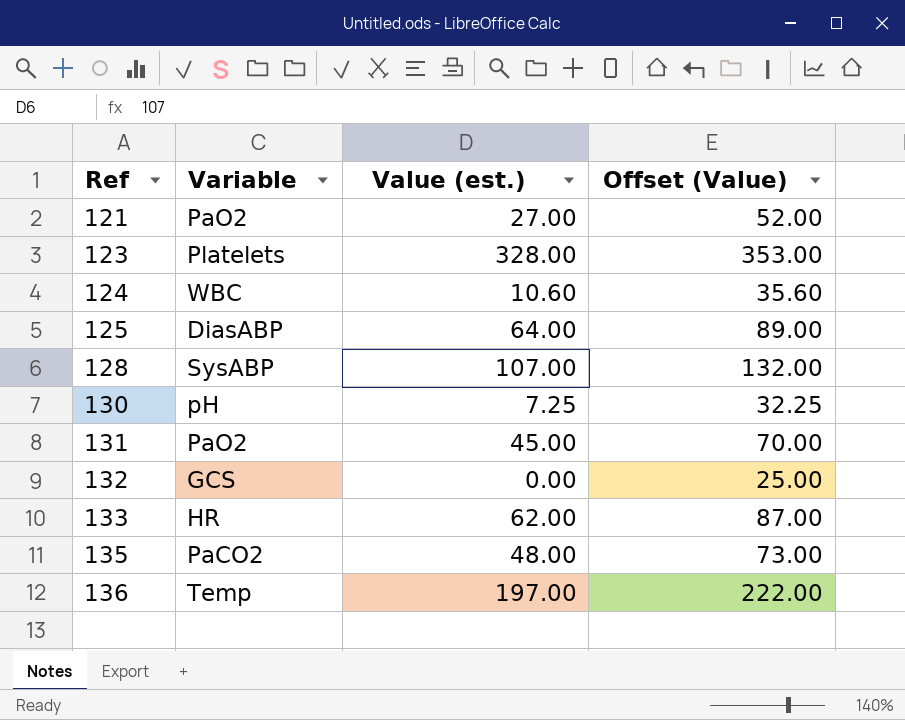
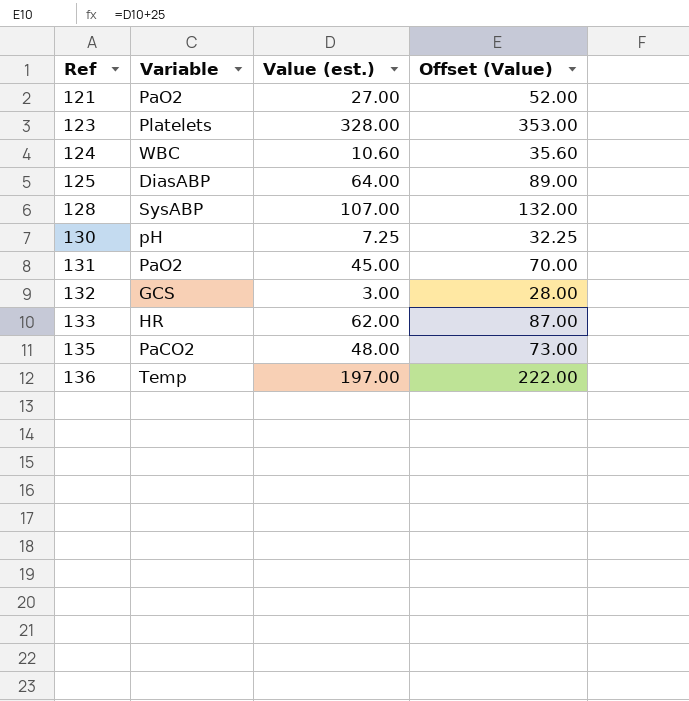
132 | Value (est.): 0.00 -> 3.00
132 | Offset (Value): 25.00 -> 28.00

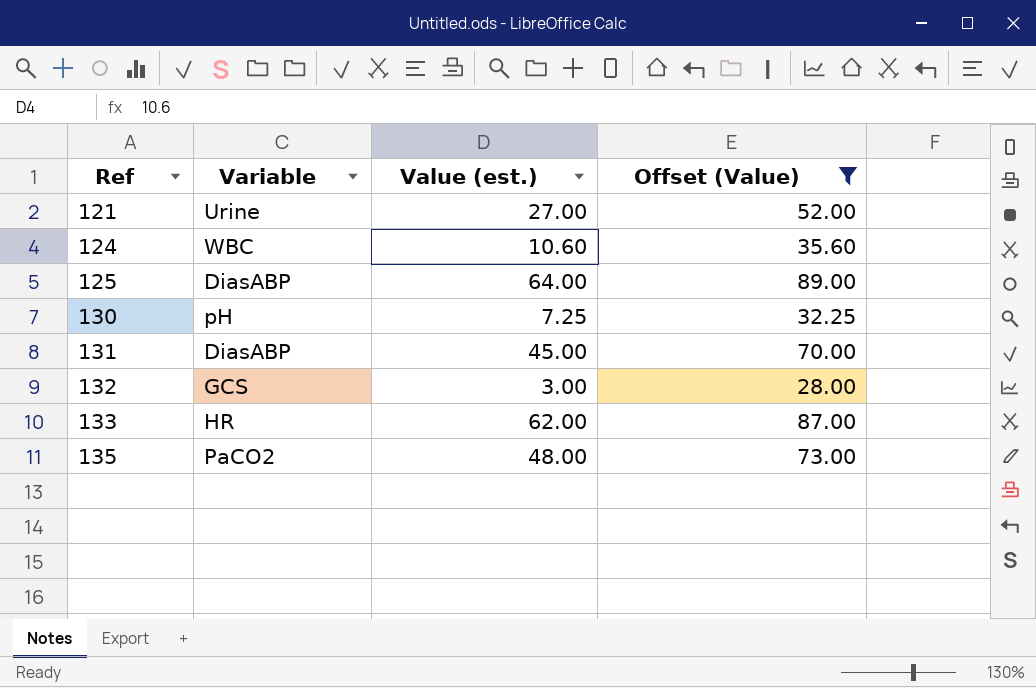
filter: none -> Offset (Value) <= 89.00
121 | Variable: PaO2 -> Urine
131 | Variable: PaO2 -> DiasABP

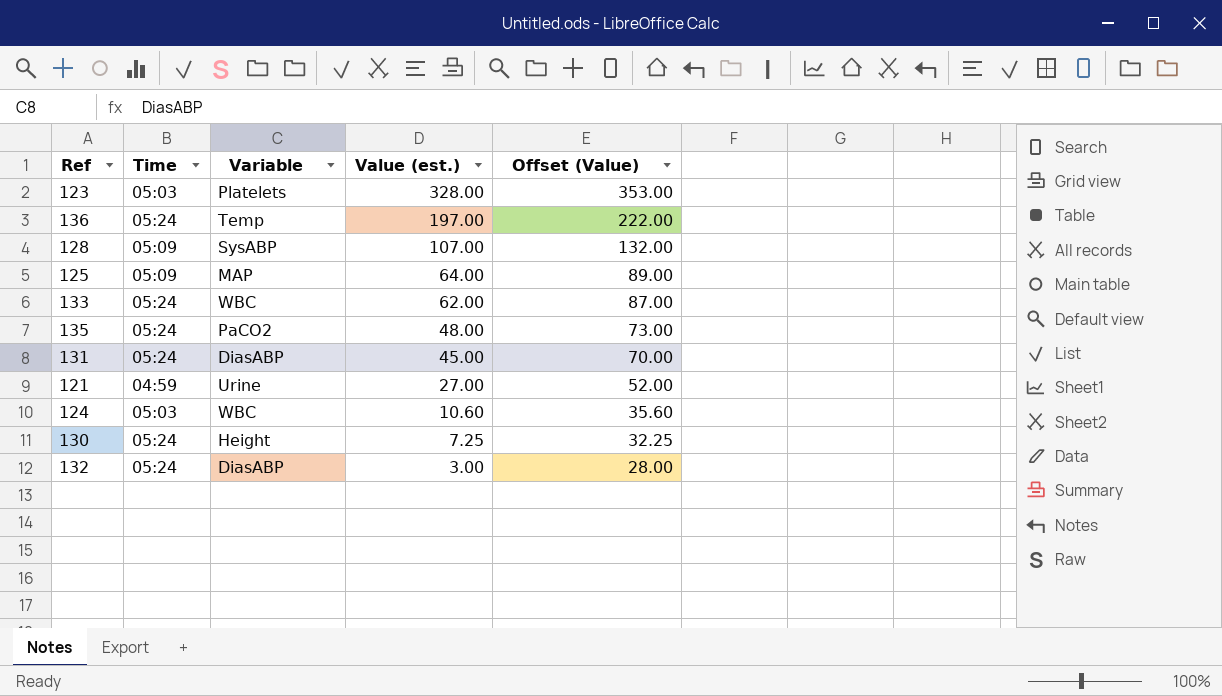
filter: Offset (Value) <= 89.00 -> none
row order: Ref ascending -> Value (est.) descending
column Time | position: none -> 2
125 | Variable: DiasABP -> MAP
133 | Variable: HR -> WBC
130 | Variable: pH -> Height
132 | Variable: GCS -> DiasABP

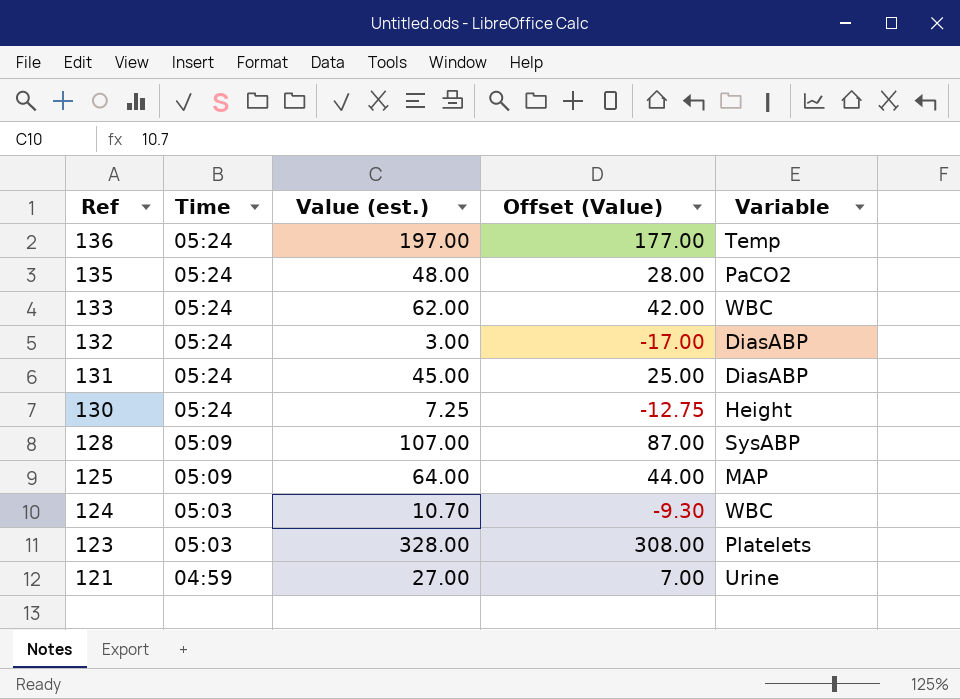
row order: Value (est.) descending -> Ref descending
column Offset (Value) | formula: [Value (est.)] + 25 -> [Value (est.)] - 20
column Variable | position: 3 -> 5
124 | Value (est.): 10.60 -> 10.70

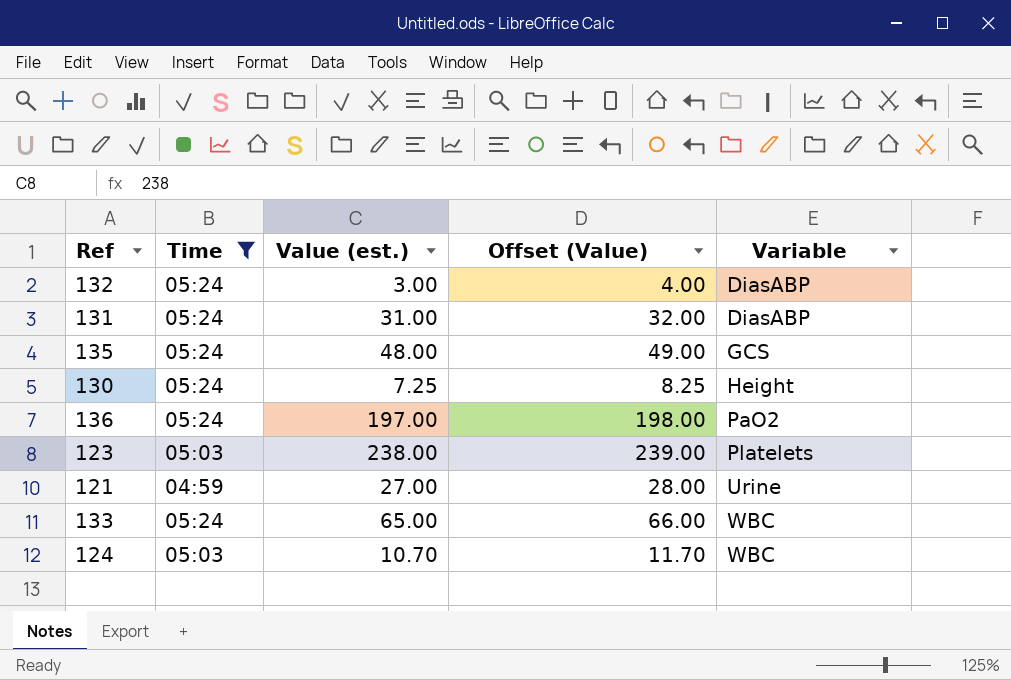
filter: none -> Time != 05:09
row order: Ref descending -> Variable ascending
column Offset (Value) | formula: [Value (est.)] - 20 -> [Value (est.)] + 1
131 | Value (est.): 45.00 -> 31.00
135 | Variable: PaCO2 -> GCS
136 | Variable: Temp -> PaO2
123 | Value (est.): 328.00 -> 238.00
133 | Value (est.): 62.00 -> 65.00

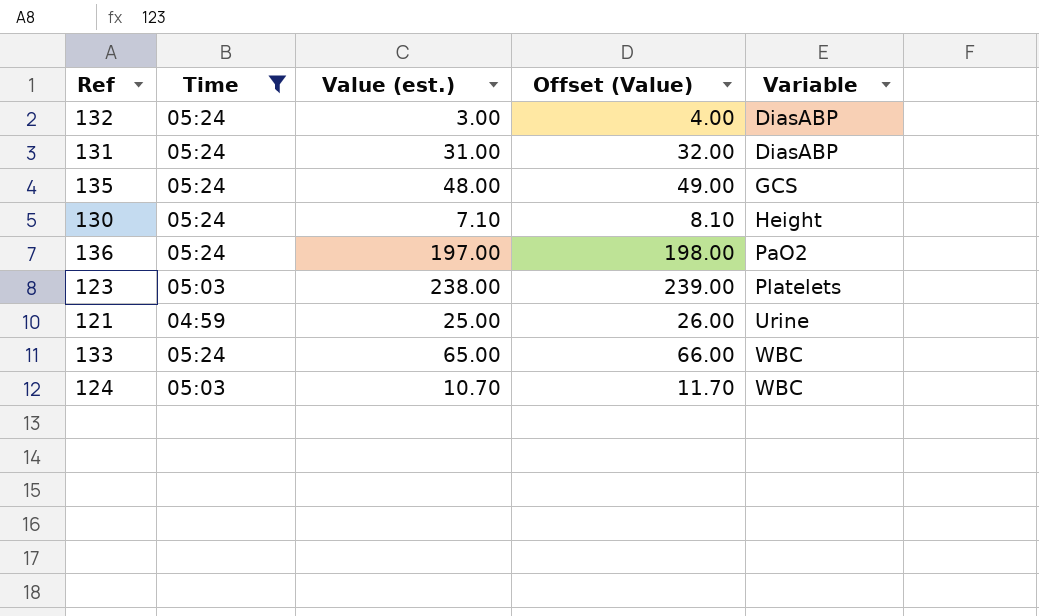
130 | Value (est.): 7.25 -> 7.10
130 | Offset (Value): 8.25 -> 8.10
121 | Value (est.): 27.00 -> 25.00
121 | Offset (Value): 28.00 -> 26.00

